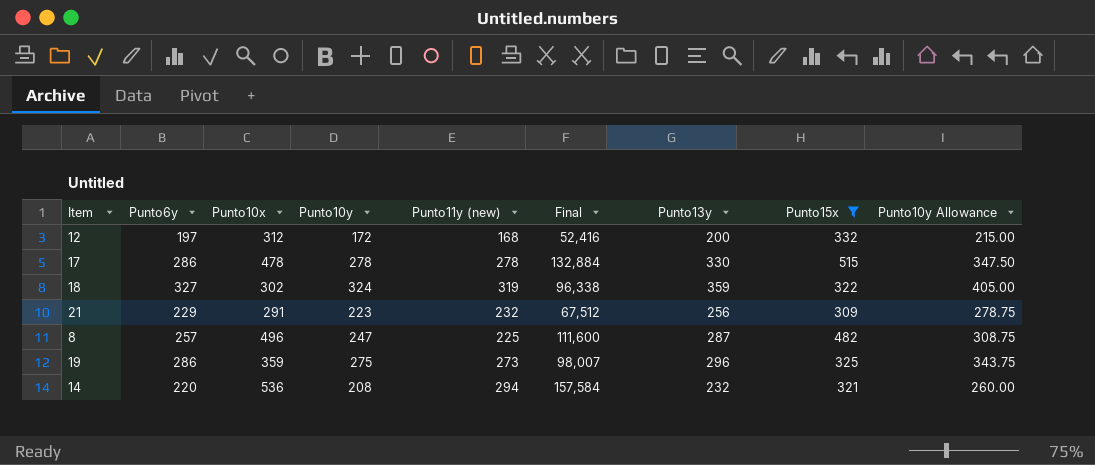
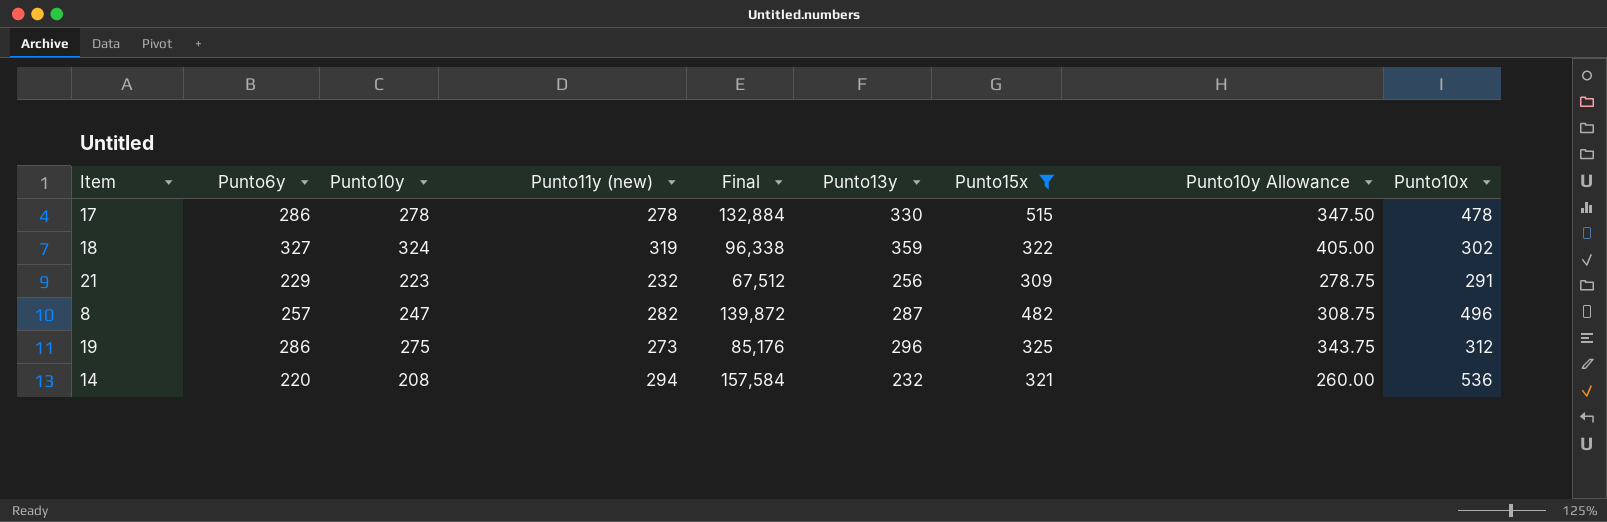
column Punto10x | position: 3 -> 9
row 12: 197 | 312 | 172 | 168 | 52,416 | 200 | 332 | 215.00 -> none
8 | Punto11y (new): 225 -> 282
8 | Final: 111,600 -> 139,872
19 | Final: 98,007 -> 85,176
19 | Punto10x: 359 -> 312

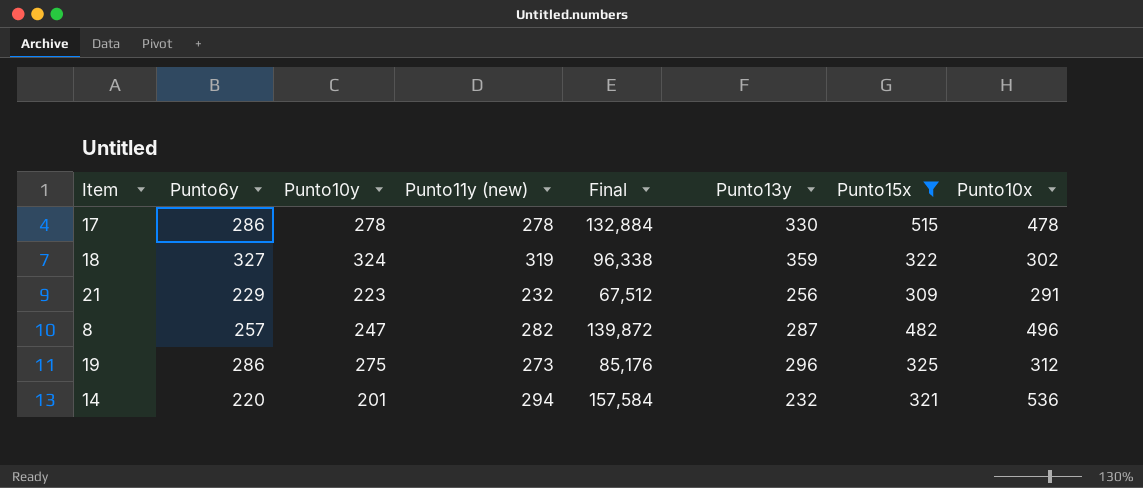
column Punto10y Allowance | formula: [Punto10y] * 1.25 -> none
14 | Punto10y: 208 -> 201

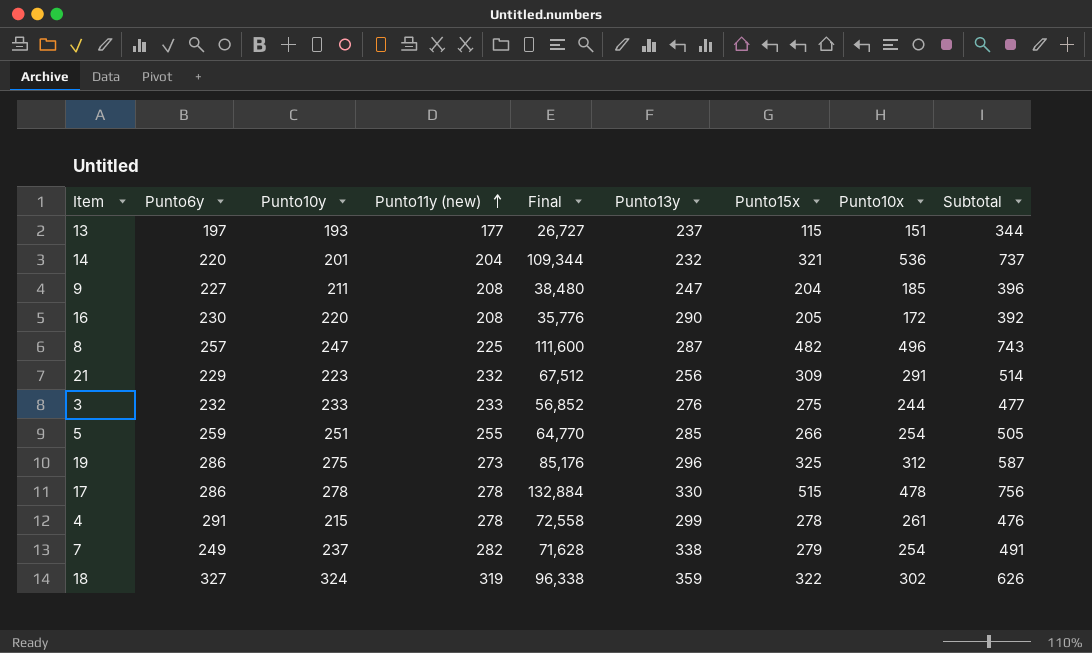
filter: Punto15x >= 309 -> none
row order: none -> Punto11y (new) ascending
column Subtotal | formula: none -> [Punto10y] + [Punto10x]
14 | Punto11y (new): 294 -> 204
14 | Final: 157,584 -> 109,344
8 | Punto11y (new): 282 -> 225
8 | Final: 139,872 -> 111,600

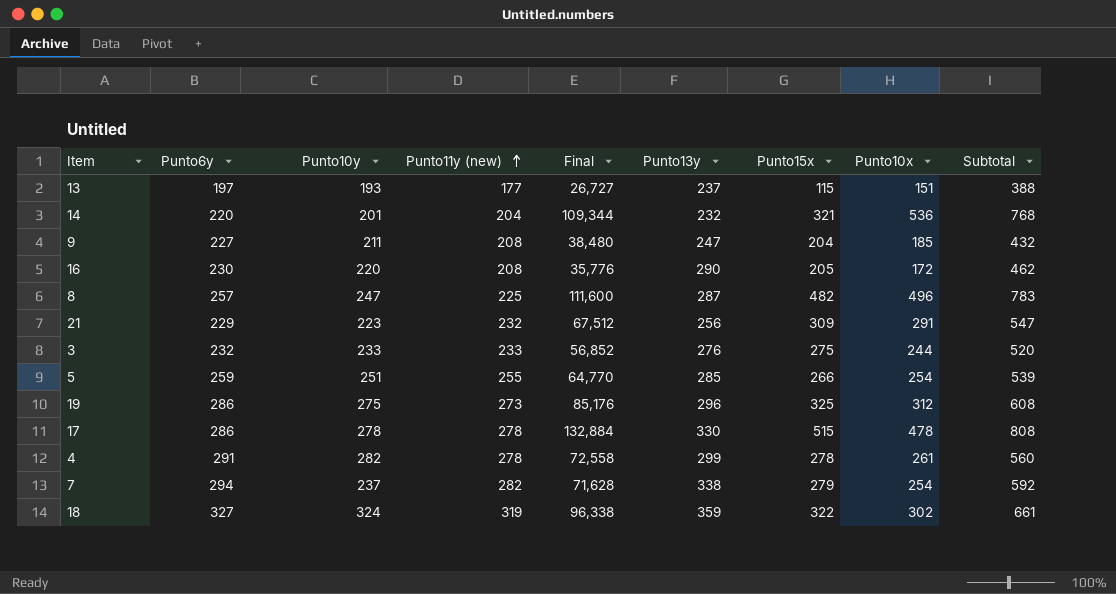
column Subtotal | formula: [Punto10y] + [Punto10x] -> [Punto13y] + [Punto10x]
4 | Punto10y: 215 -> 282
7 | Punto6y: 249 -> 294

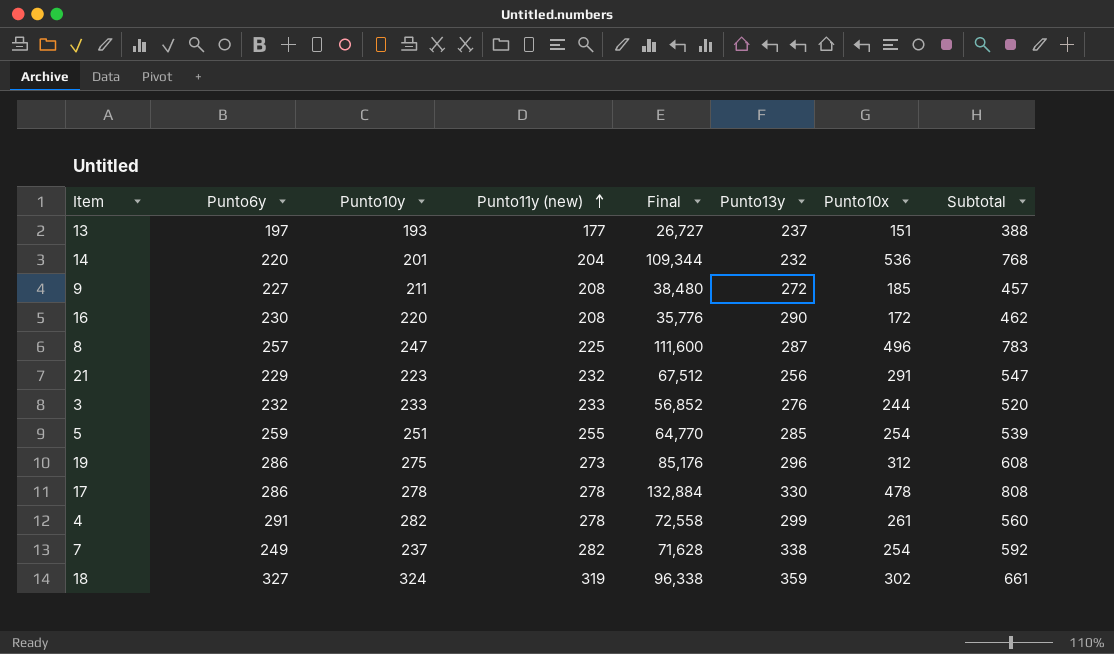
column Punto15x | position: 7 -> none
9 | Punto13y: 247 -> 272
9 | Subtotal: 432 -> 457
7 | Punto6y: 294 -> 249

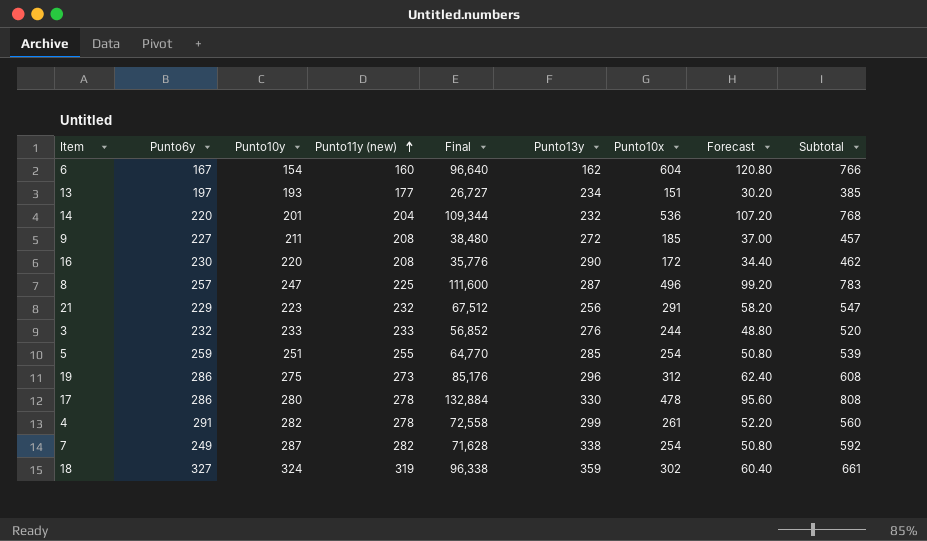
column Forecast | formula: none -> [Punto10x] * 0.2
row 6: none -> 167 | 154 | 160 | 96,640 | 162 | 604 | 120.80 | 766
13 | Punto13y: 237 -> 234
13 | Subtotal: 388 -> 385
17 | Punto10y: 278 -> 280
7 | Punto10y: 237 -> 287

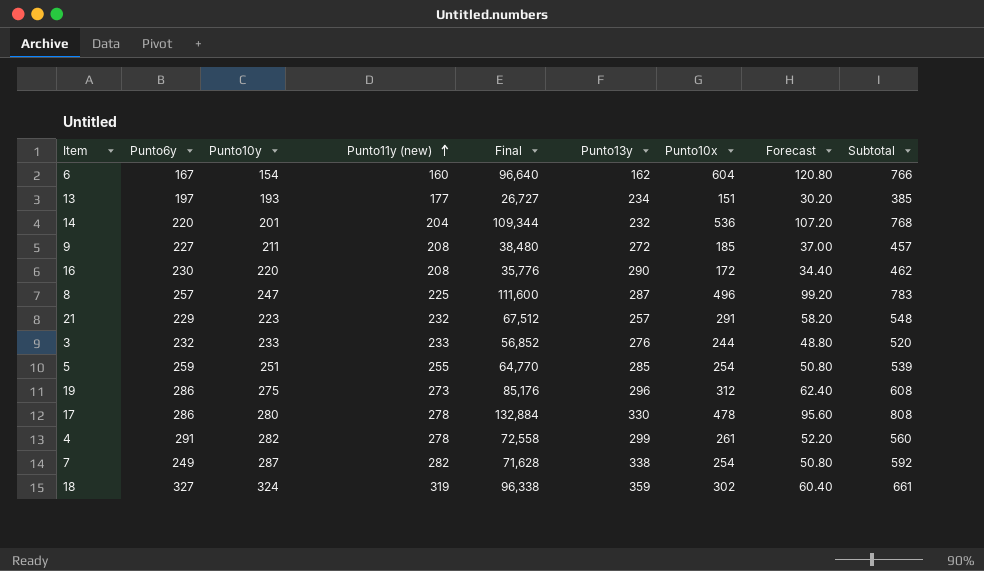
21 | Punto13y: 256 -> 257
21 | Subtotal: 547 -> 548

